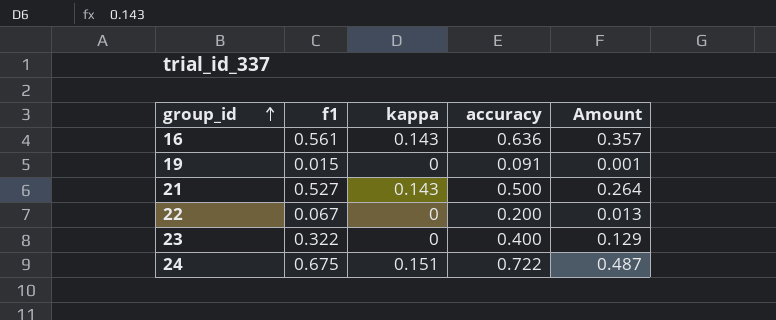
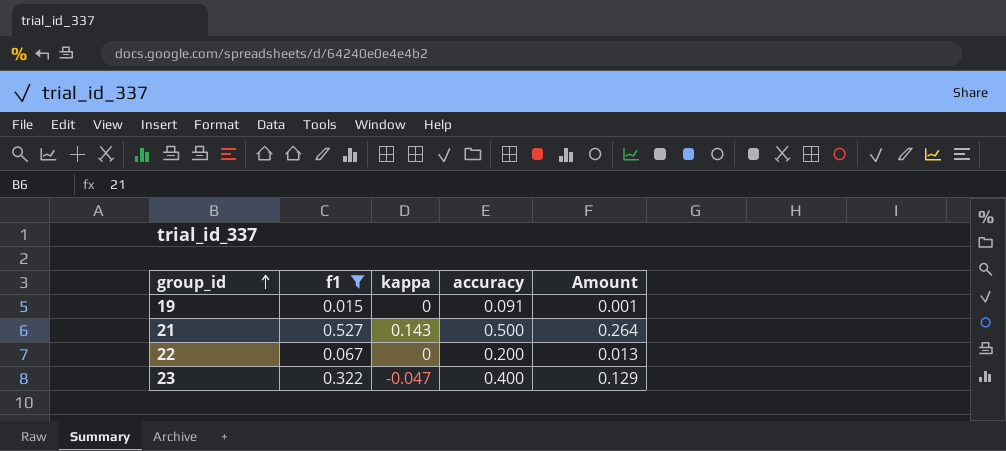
filter: none -> f1 <= 0.527
23 | kappa: 0 -> -0.047

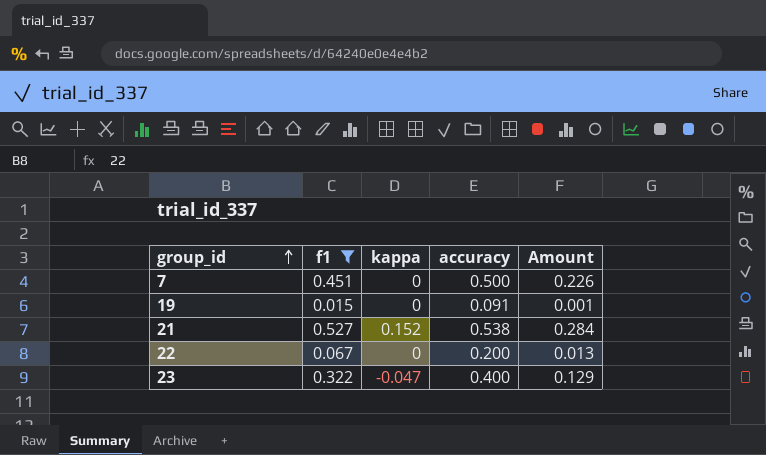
row 7: none -> 0.451 | 0 | 0.500 | 0.226
21 | kappa: 0.143 -> 0.152
21 | accuracy: 0.500 -> 0.538
21 | Amount: 0.264 -> 0.284

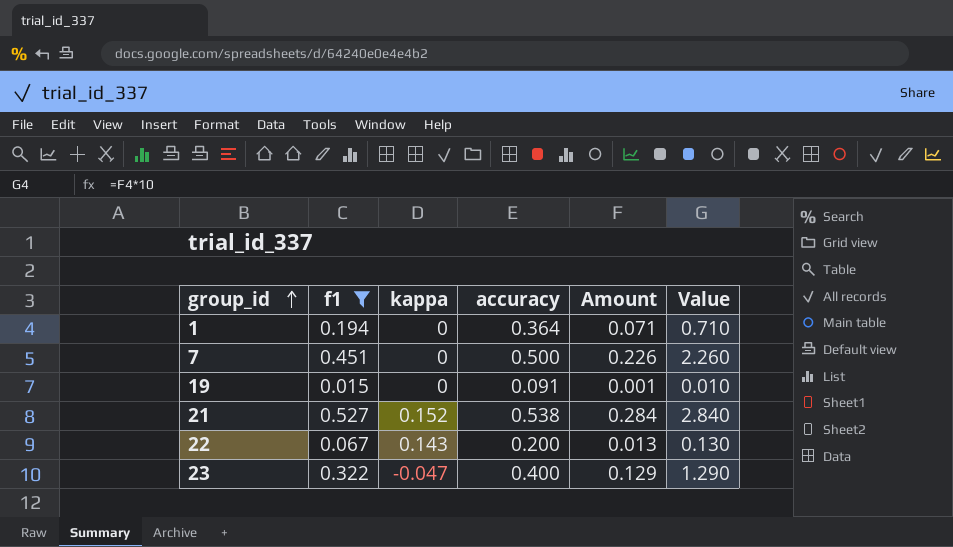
column Value | formula: none -> [Amount] * 10
row 1: none -> 0.194 | 0 | 0.364 | 0.071 | 0.710
22 | kappa: 0 -> 0.143

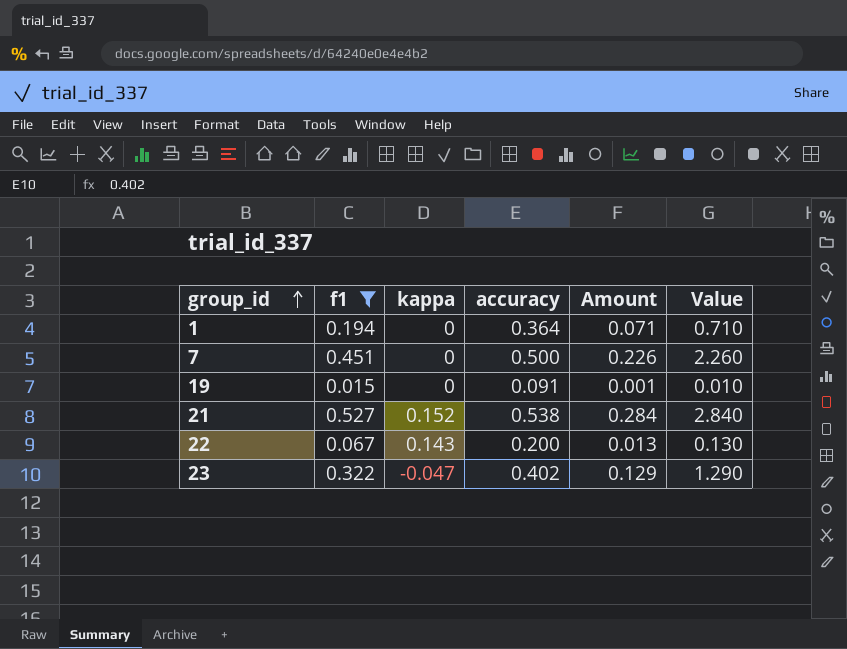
23 | accuracy: 0.400 -> 0.402

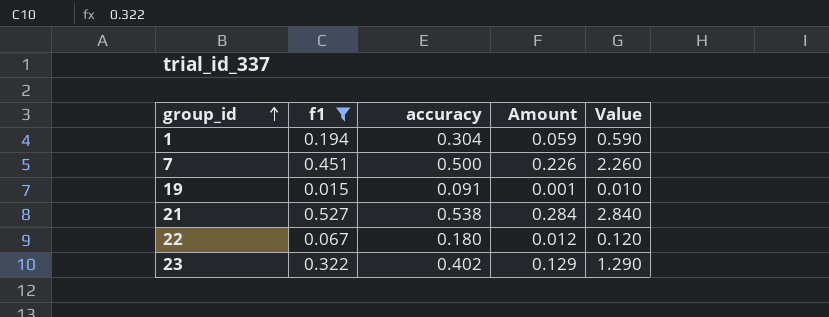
column kappa | position: 3 -> none
1 | accuracy: 0.364 -> 0.304
1 | Amount: 0.071 -> 0.059
1 | Value: 0.710 -> 0.590
22 | accuracy: 0.200 -> 0.180
22 | Amount: 0.013 -> 0.012
22 | Value: 0.130 -> 0.120

